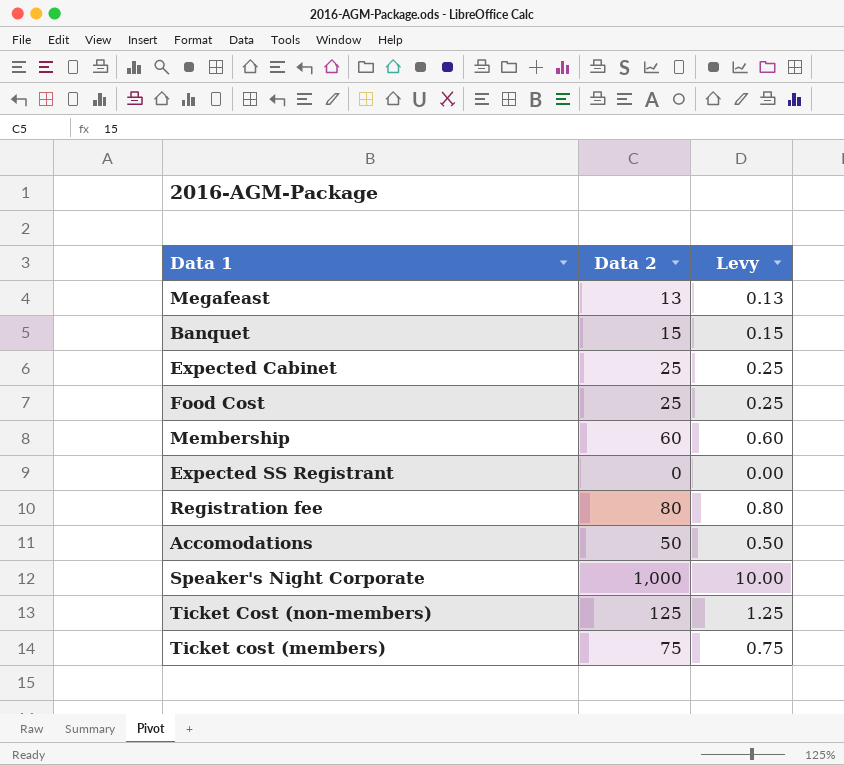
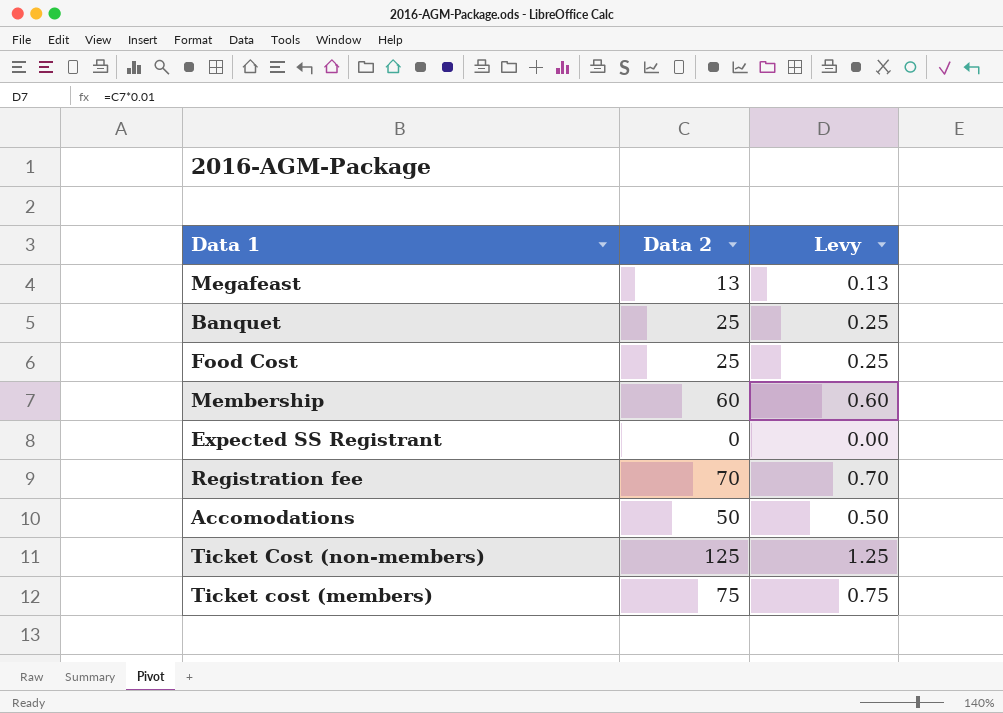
row Expected Cabinet: 25 | 0.25 -> none
row Speaker's Night Corporate: 1,000 | 10.00 -> none
Banquet | Data 2: 15 -> 25
Banquet | Levy: 0.15 -> 0.25
Registration fee | Data 2: 80 -> 70
Registration fee | Levy: 0.80 -> 0.70

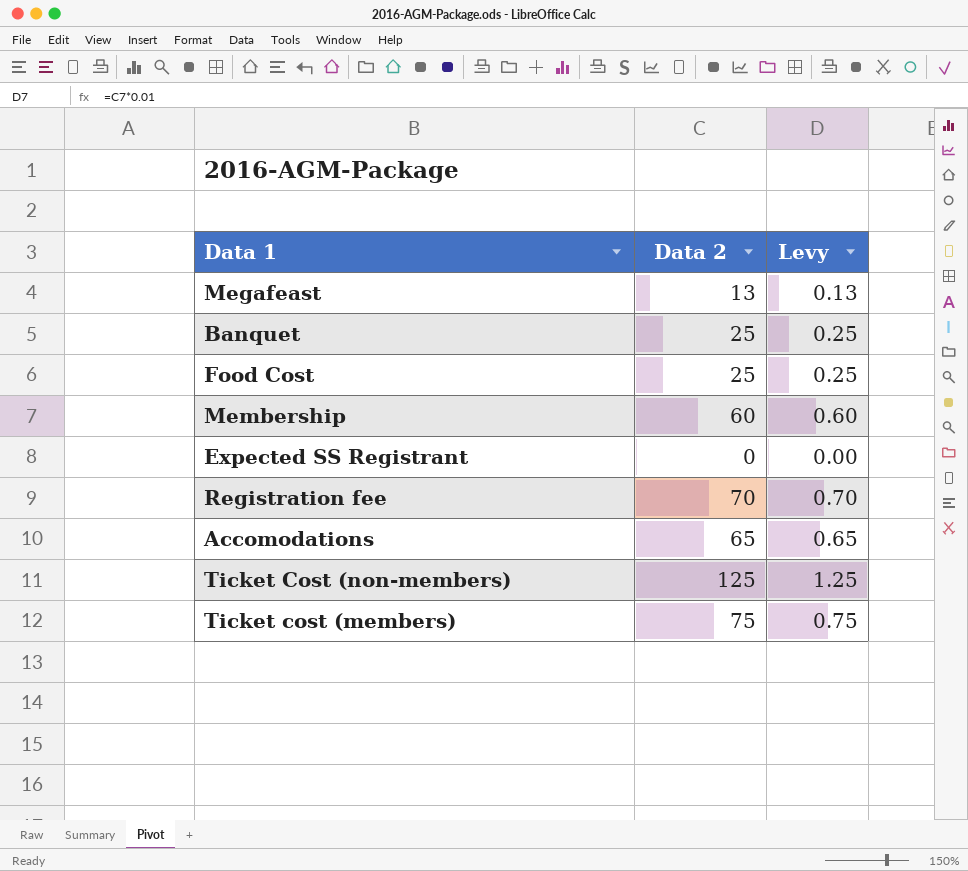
Accomodations | Data 2: 50 -> 65
Accomodations | Levy: 0.50 -> 0.65

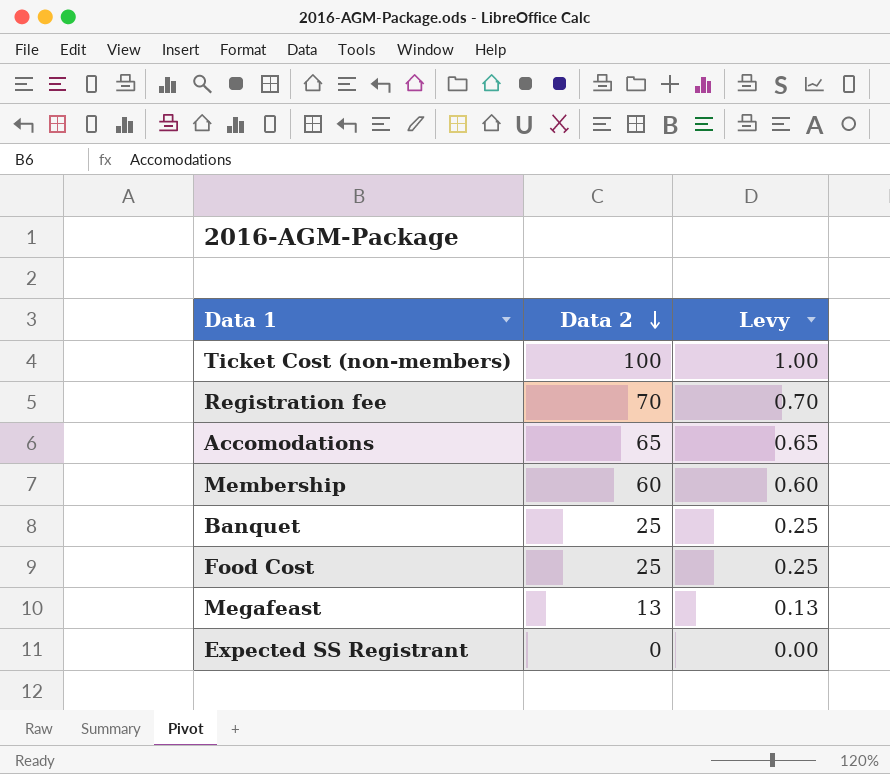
row order: none -> Data 2 descending
row Ticket cost (members): 75 | 0.75 -> none
Ticket Cost (non-members) | Data 2: 125 -> 100
Ticket Cost (non-members) | Levy: 1.25 -> 1.00

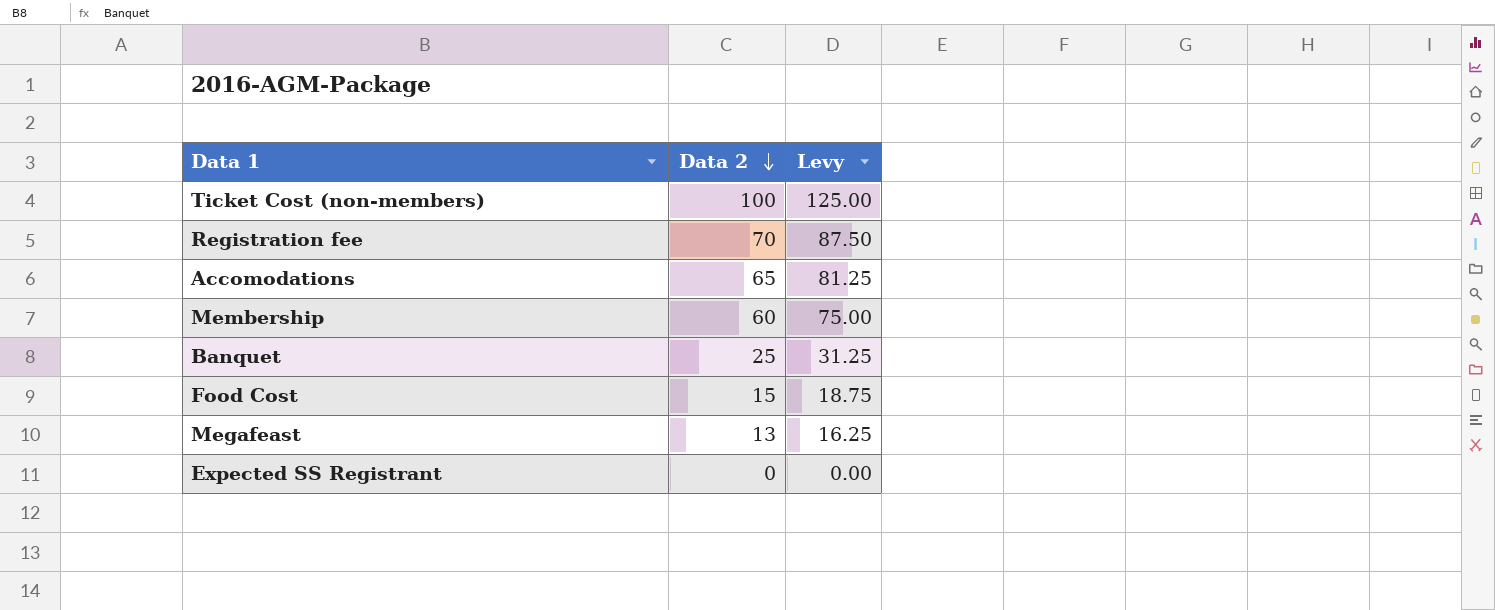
column Levy | formula: [Data 2] * 0.01 -> [Data 2] * 1.25
Food Cost | Data 2: 25 -> 15

